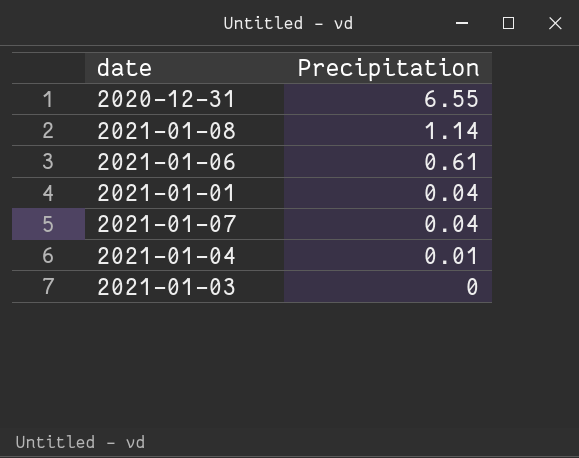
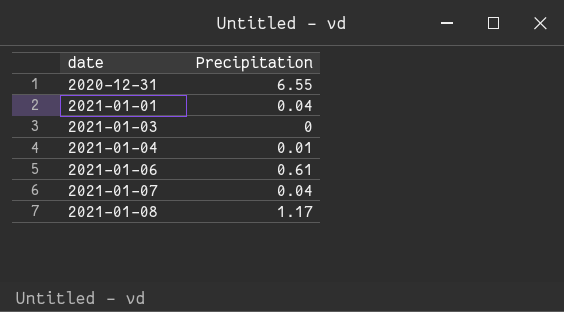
row order: Precipitation descending -> date ascending
2021-01-08 | Precipitation: 1.14 -> 1.17

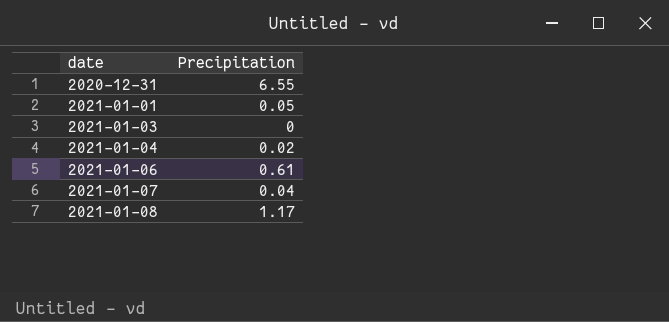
2021-01-01 | Precipitation: 0.04 -> 0.05
2021-01-04 | Precipitation: 0.01 -> 0.02

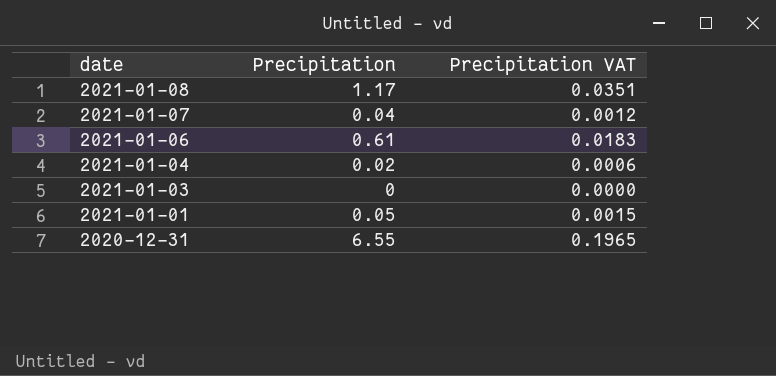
row order: date ascending -> date descending
column Precipitation VAT | formula: none -> [Precipitation] * 0.03

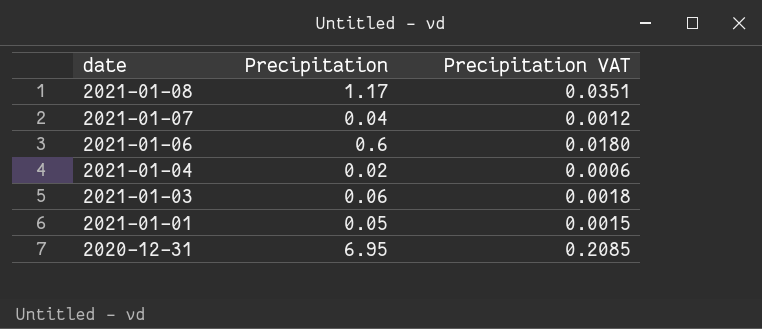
2021-01-06 | Precipitation: 0.61 -> 0.6
2021-01-06 | Precipitation VAT: 0.0183 -> 0.0180
2021-01-03 | Precipitation: 0 -> 0.06
2021-01-03 | Precipitation VAT: 0.0000 -> 0.0018
2020-12-31 | Precipitation: 6.55 -> 6.95
2020-12-31 | Precipitation VAT: 0.1965 -> 0.2085

